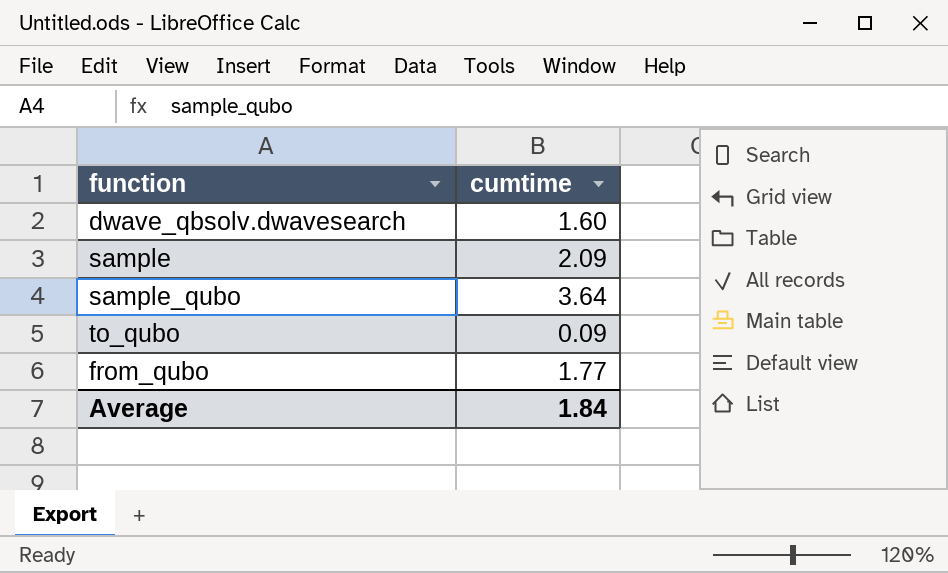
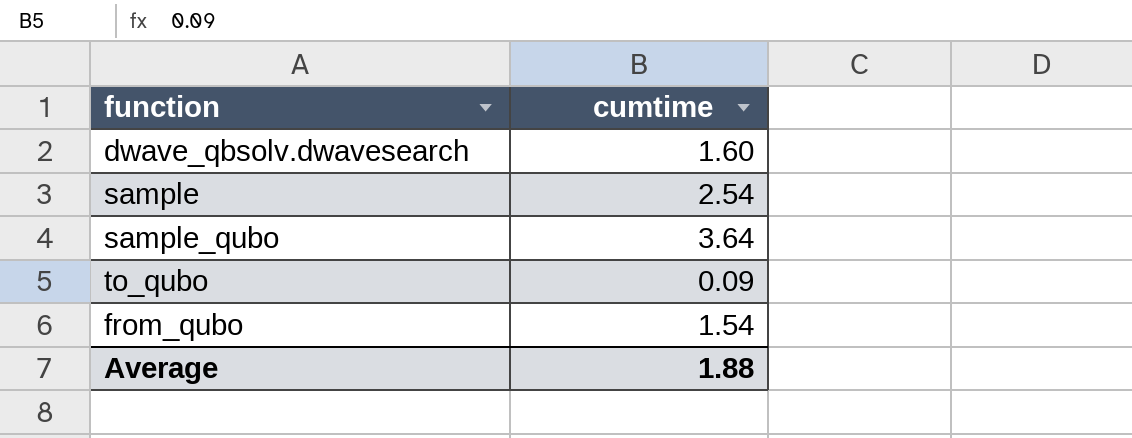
sample | cumtime: 2.09 -> 2.54
from_qubo | cumtime: 1.77 -> 1.54
Average | cumtime: 1.84 -> 1.88

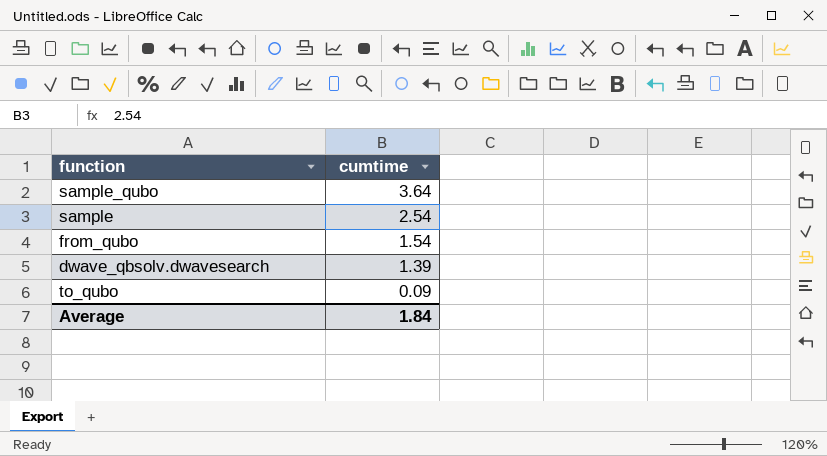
row order: none -> cumtime descending
dwave_qbsolv.dwavesearch | cumtime: 1.60 -> 1.39
Average | cumtime: 1.88 -> 1.84

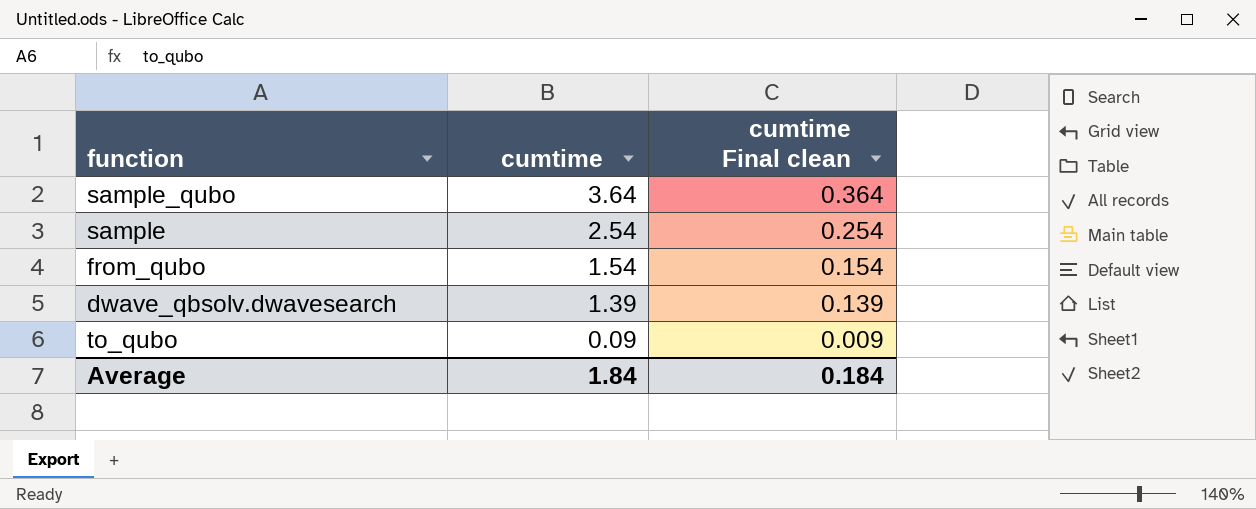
column cumtime Final clean | formula: none -> [cumtime] * 0.1

